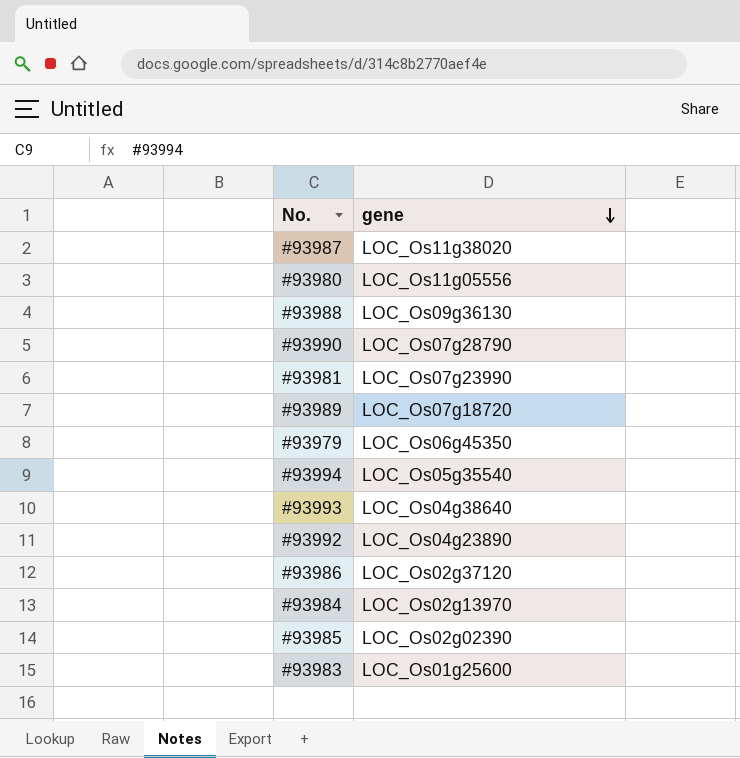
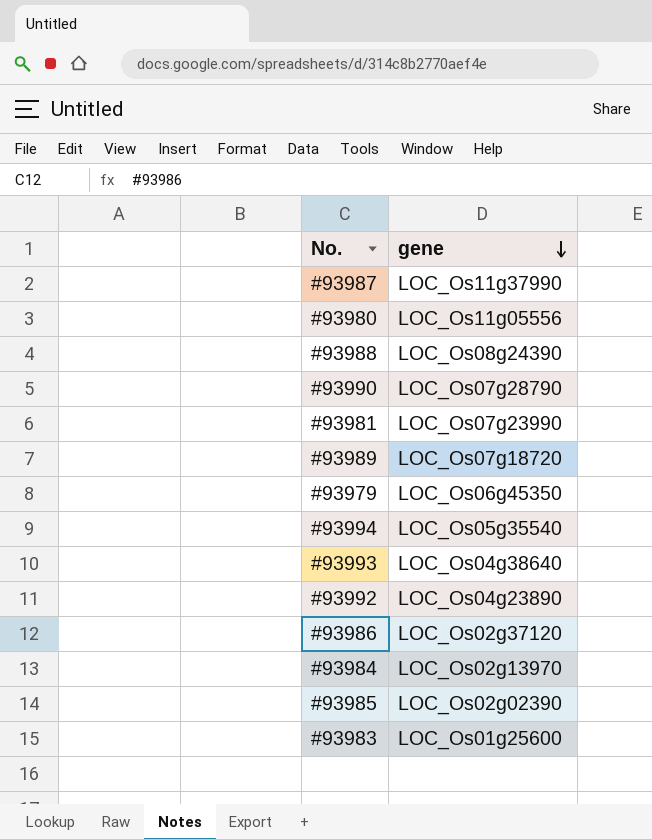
#93987 | gene: LOC_Os11g38020 -> LOC_Os11g37990
#93988 | gene: LOC_Os09g36130 -> LOC_Os08g24390

